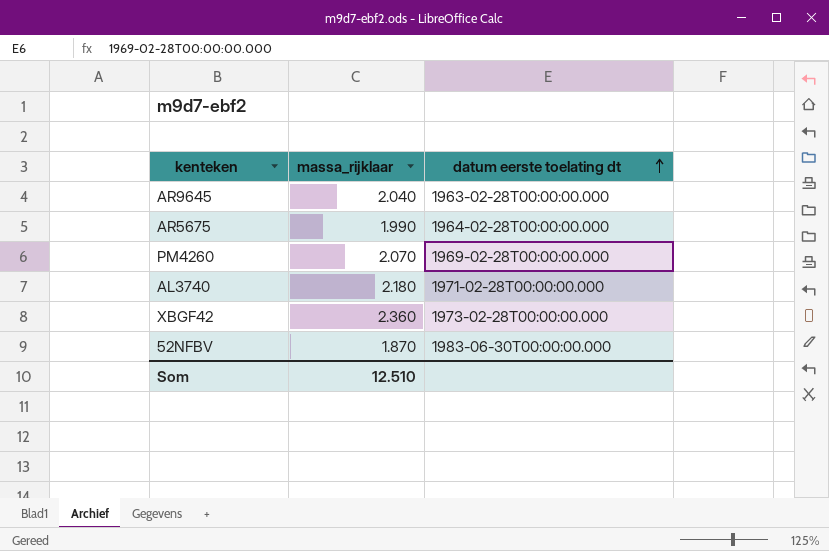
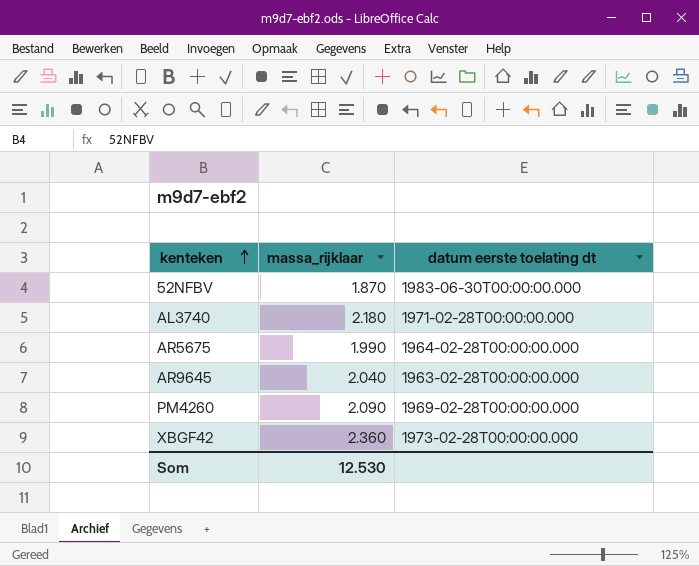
row order: datum eerste toelating dt ascending -> kenteken ascending
PM4260 | massa_rijklaar: 2.070 -> 2.090
Som | massa_rijklaar: 12.510 -> 12.530

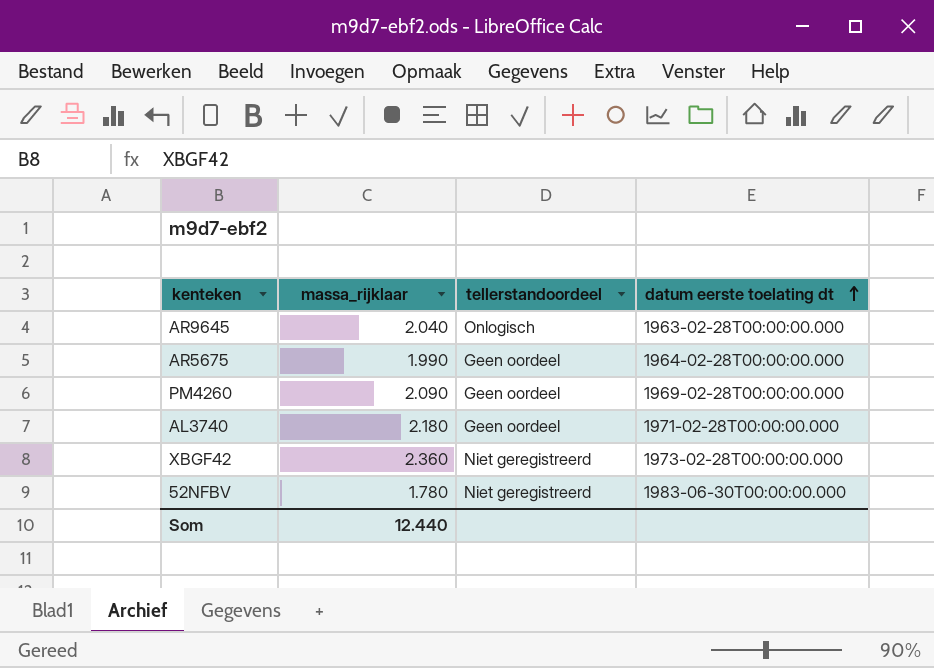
row order: kenteken ascending -> datum eerste toelating dt ascending
column tellerstandoordeel | position: none -> 3
52NFBV | massa_rijklaar: 1.870 -> 1.780
Som | massa_rijklaar: 12.530 -> 12.440

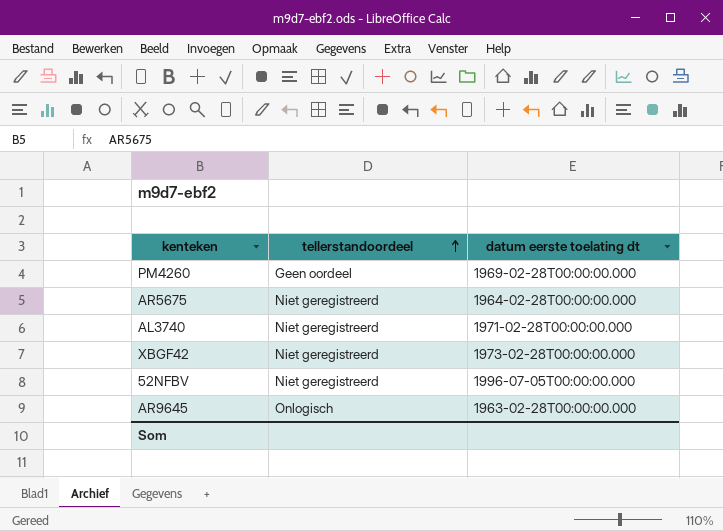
row order: datum eerste toelating dt ascending -> tellerstandoordeel ascending
column massa_rijklaar | position: 2 -> none
AR5675 | tellerstandoordeel: Geen oordeel -> Niet geregistreerd
AL3740 | tellerstandoordeel: Geen oordeel -> Niet geregistreerd
52NFBV | datum eerste toelating dt: 1983-06-30T00:00:00.000 -> 1996-07-05T00:00:00.000

